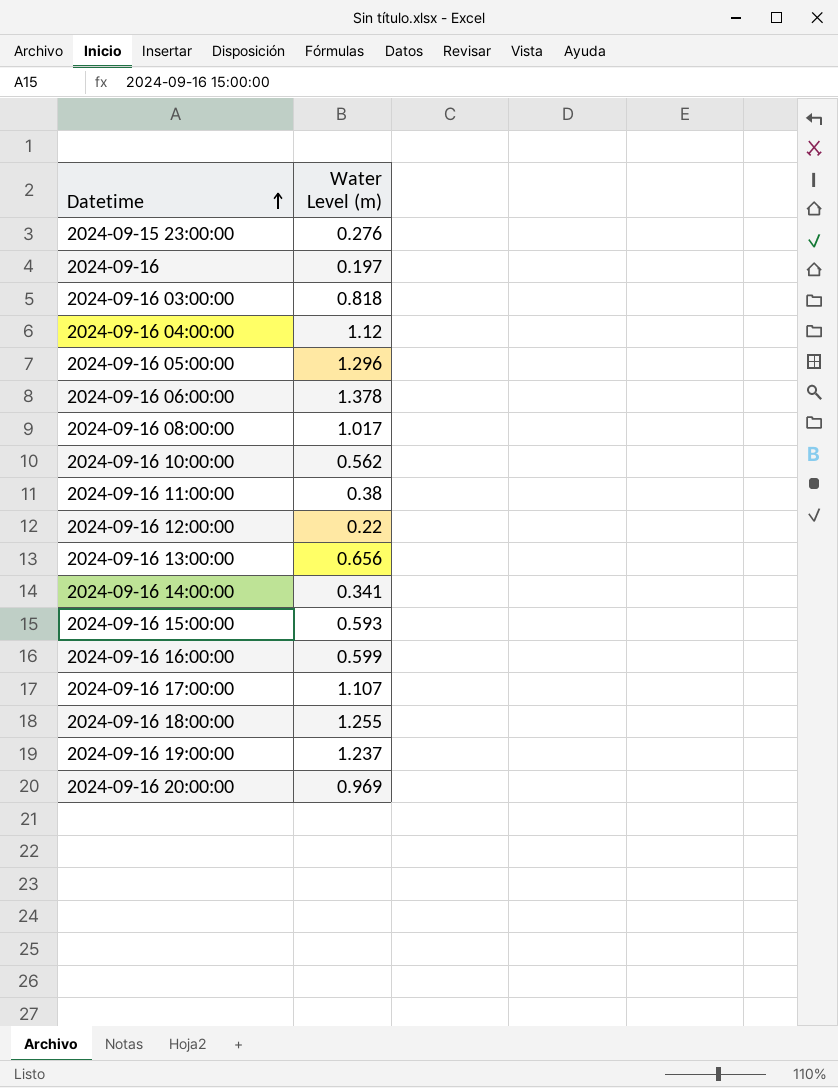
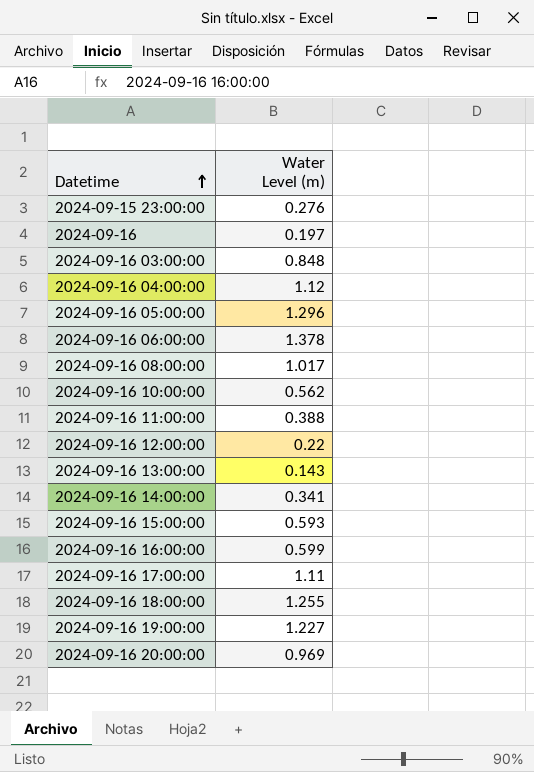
2024-09-16 03:00:00 | Water Level (m): 0.818 -> 0.848
2024-09-16 11:00:00 | Water Level (m): 0.38 -> 0.388
2024-09-16 13:00:00 | Water Level (m): 0.656 -> 0.143
2024-09-16 17:00:00 | Water Level (m): 1.107 -> 1.11
2024-09-16 19:00:00 | Water Level (m): 1.237 -> 1.227

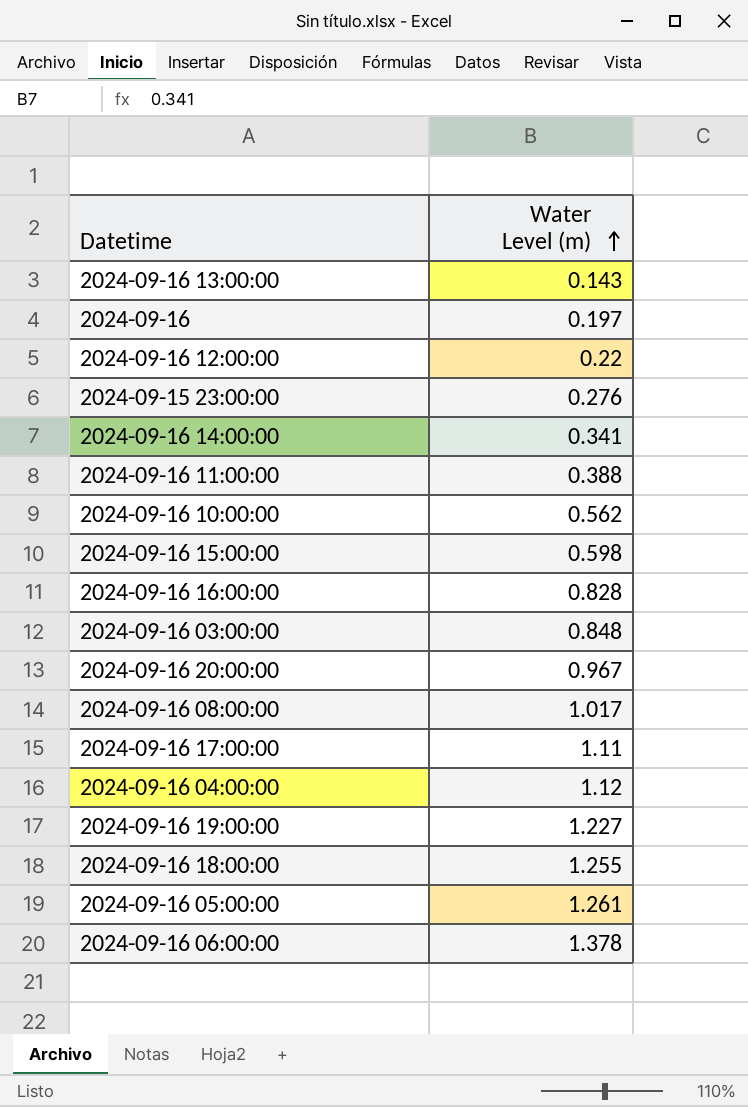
row order: Datetime ascending -> Water Level (m) ascending
2024-09-16 15:00:00 | Water Level (m): 0.593 -> 0.598
2024-09-16 16:00:00 | Water Level (m): 0.599 -> 0.828
2024-09-16 20:00:00 | Water Level (m): 0.969 -> 0.967
2024-09-16 05:00:00 | Water Level (m): 1.296 -> 1.261

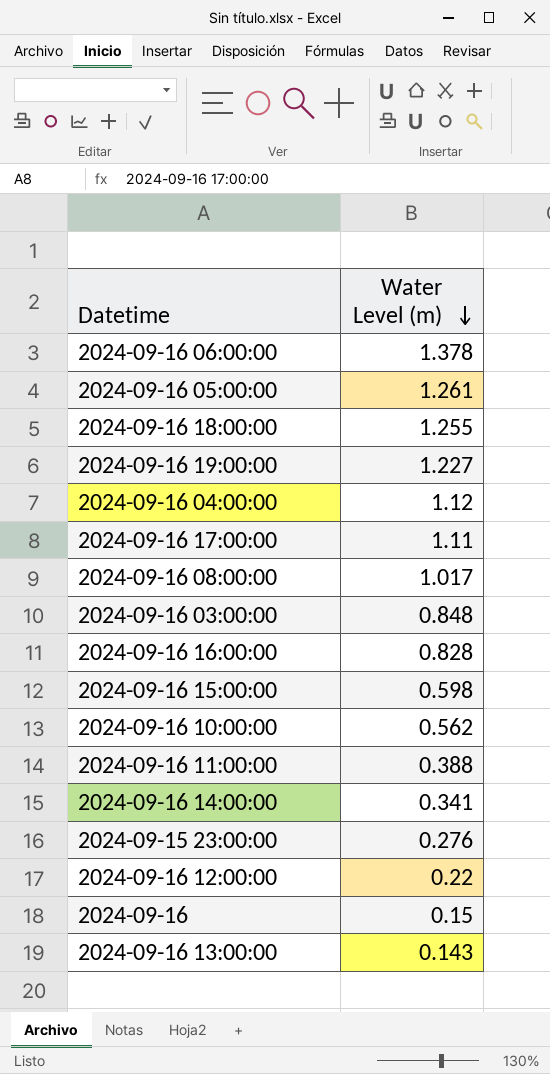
row order: Water Level (m) ascending -> Water Level (m) descending
row 2024-09-16 20:00:00: 0.967 -> none
2024-09-16 | Water Level (m): 0.197 -> 0.15

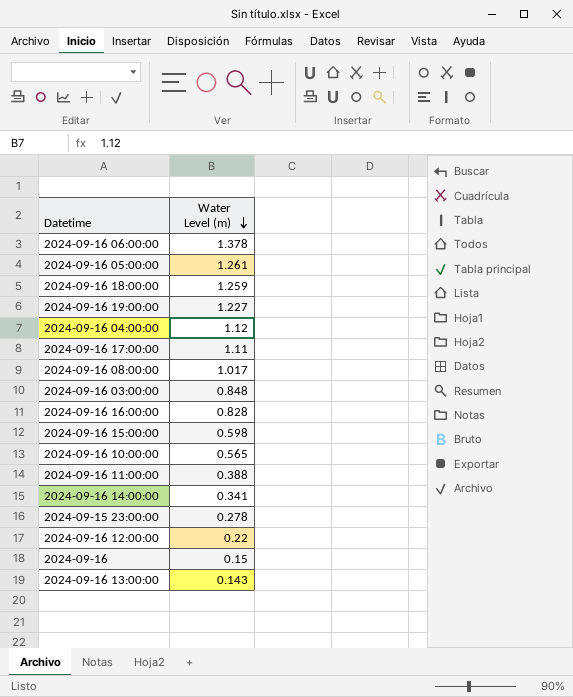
2024-09-16 18:00:00 | Water Level (m): 1.255 -> 1.259
2024-09-16 10:00:00 | Water Level (m): 0.562 -> 0.565
2024-09-15 23:00:00 | Water Level (m): 0.276 -> 0.278

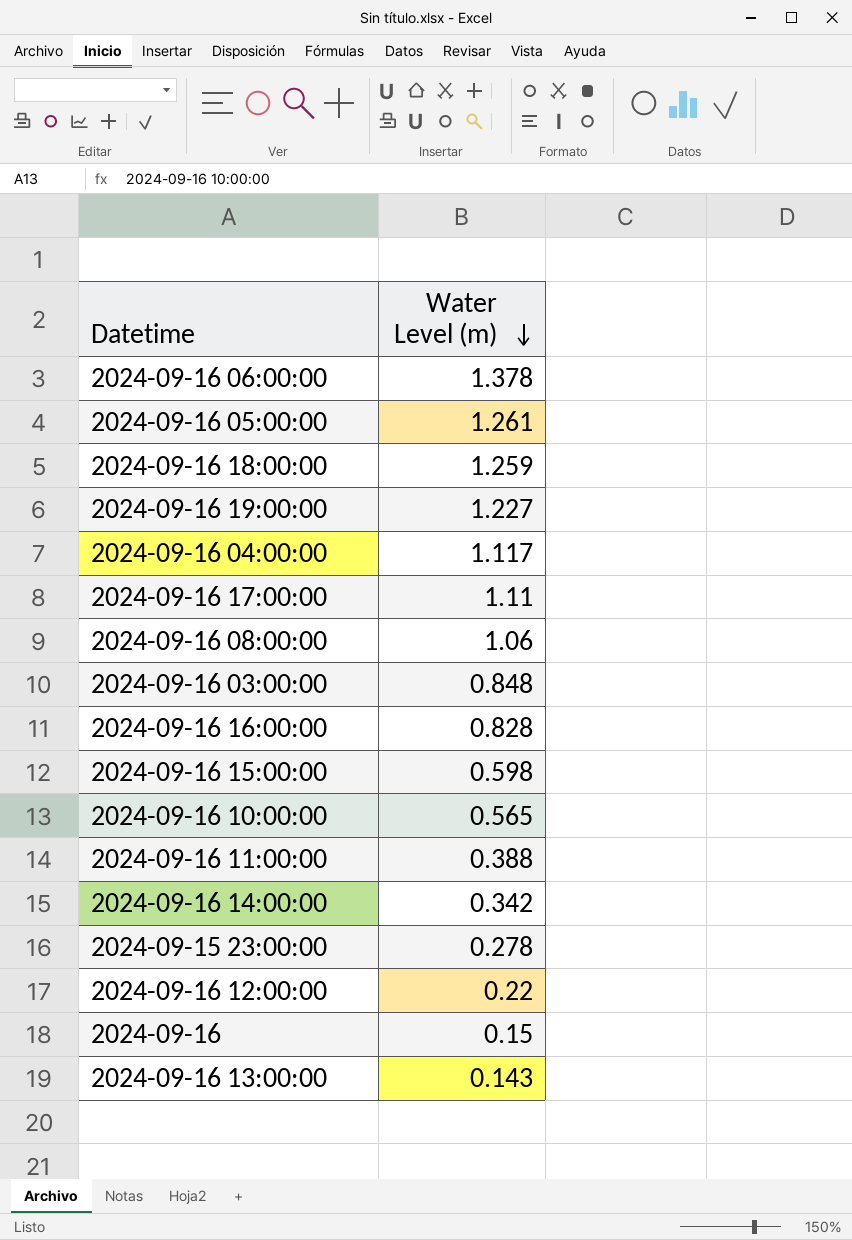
2024-09-16 04:00:00 | Water Level (m): 1.12 -> 1.117
2024-09-16 08:00:00 | Water Level (m): 1.017 -> 1.06
2024-09-16 14:00:00 | Water Level (m): 0.341 -> 0.342

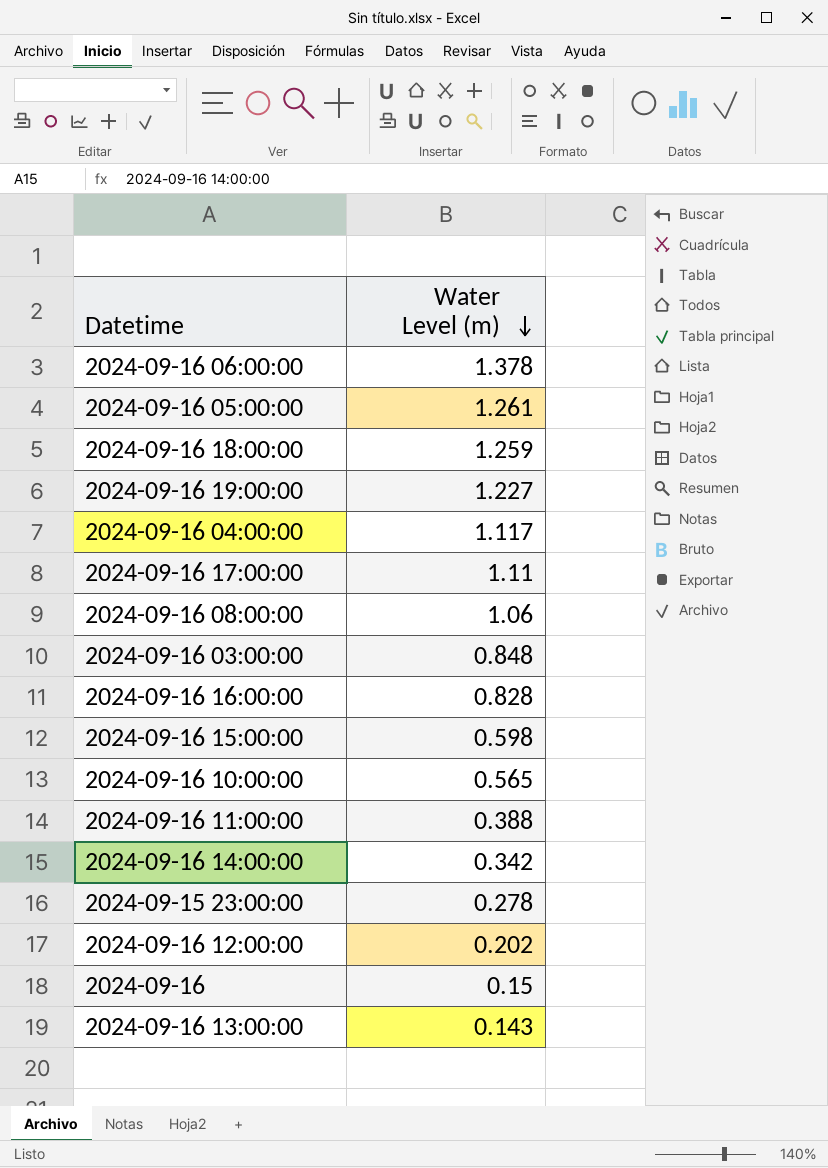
2024-09-16 12:00:00 | Water Level (m): 0.22 -> 0.202

